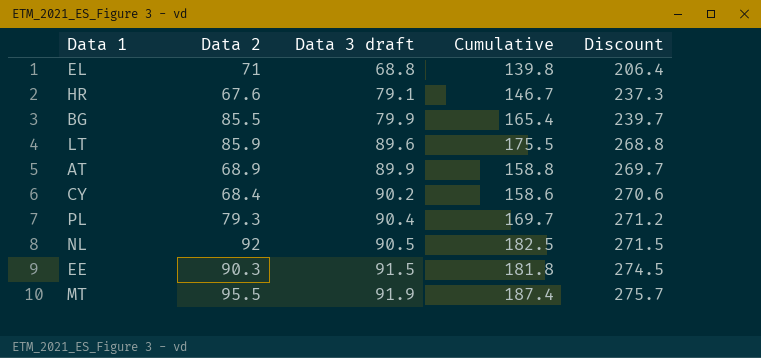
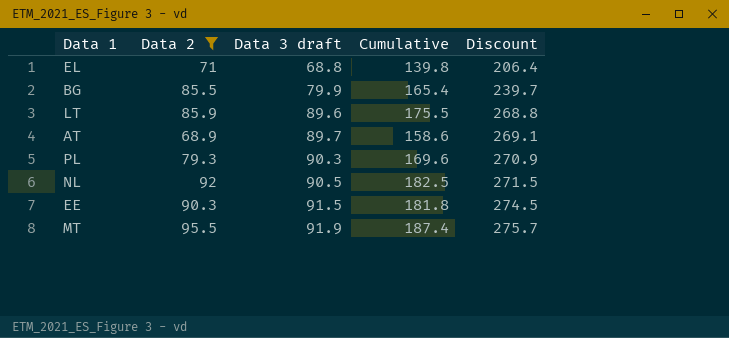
filter: none -> Data 2 >= 68.9
AT | Data 3 draft: 89.9 -> 89.7
AT | Cumulative: 158.8 -> 158.6
AT | Discount: 269.7 -> 269.1
PL | Data 3 draft: 90.4 -> 90.3
PL | Cumulative: 169.7 -> 169.6
PL | Discount: 271.2 -> 270.9

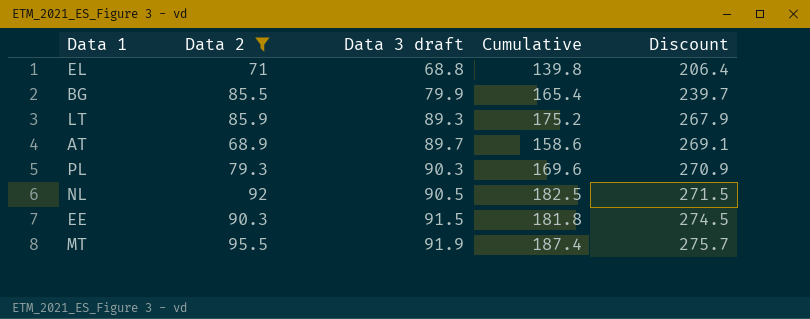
LT | Data 3 draft: 89.6 -> 89.3
LT | Cumulative: 175.5 -> 175.2
LT | Discount: 268.8 -> 267.9

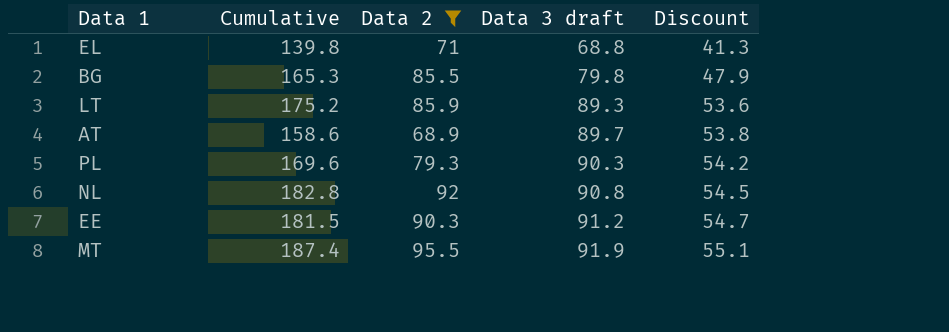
column Cumulative | position: 4 -> 2
column Discount | formula: [Data 3 draft] * 3 -> [Data 3 draft] * 0.6
BG | Cumulative: 165.4 -> 165.3
BG | Data 3 draft: 79.9 -> 79.8
NL | Cumulative: 182.5 -> 182.8
NL | Data 3 draft: 90.5 -> 90.8
EE | Cumulative: 181.8 -> 181.5
EE | Data 3 draft: 91.5 -> 91.2

